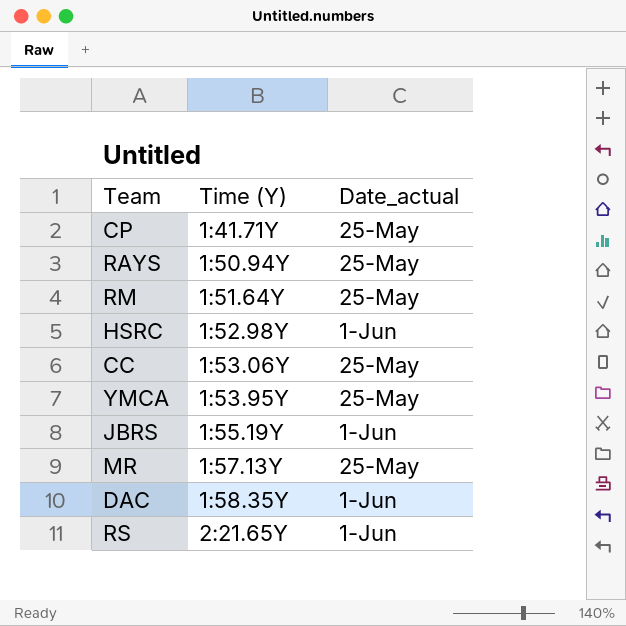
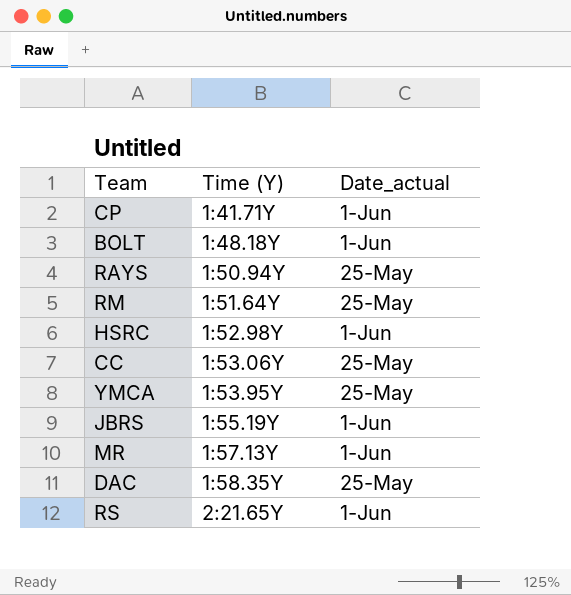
CP | Date_actual: 25-May -> 1-Jun
row BOLT: none -> 1:48.18Y | 1-Jun
MR | Date_actual: 25-May -> 1-Jun
DAC | Date_actual: 1-Jun -> 25-May

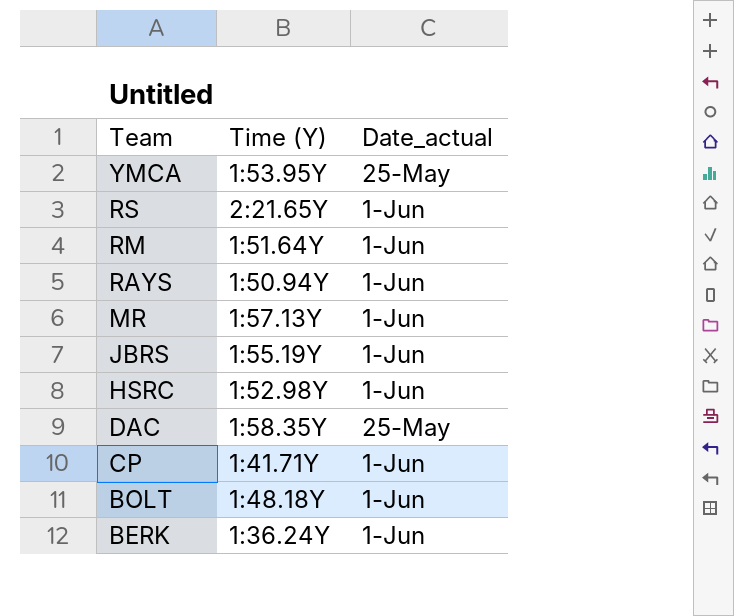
row order: Time (Y) ascending -> Team descending
row CC: 1:53.06Y | 25-May -> none
RM | Date_actual: 25-May -> 1-Jun
RAYS | Date_actual: 25-May -> 1-Jun
row BERK: none -> 1:36.24Y | 1-Jun

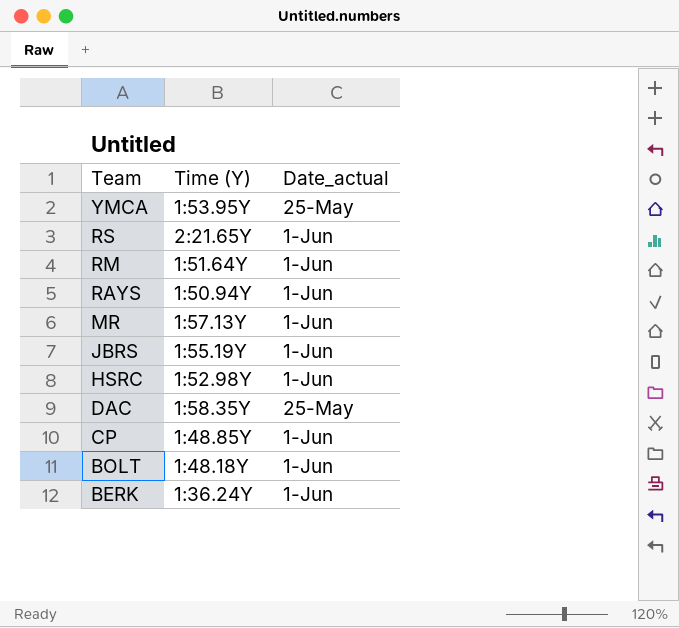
CP | Time (Y): 1:41.71Y -> 1:48.85Y

